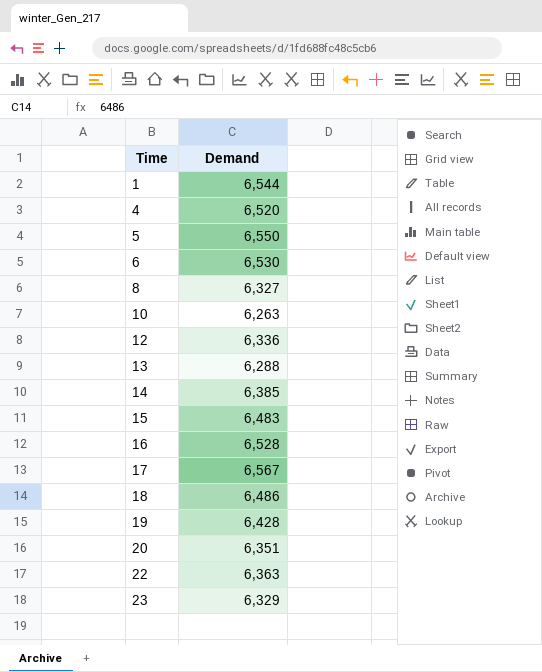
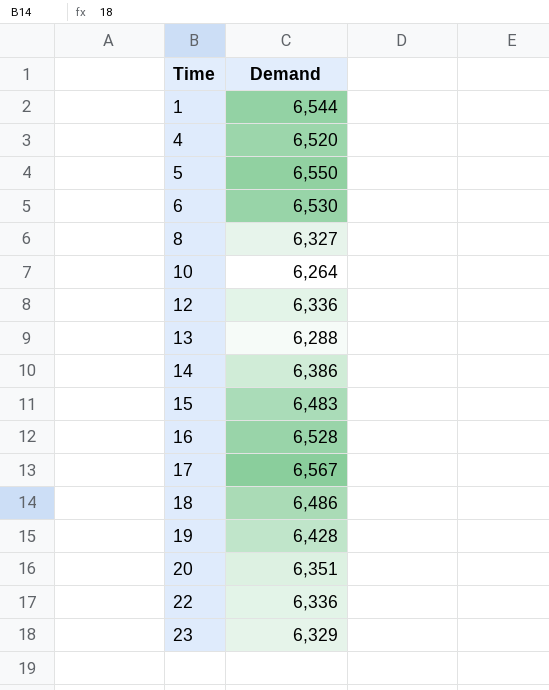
10 | Demand: 6,263 -> 6,264
14 | Demand: 6,385 -> 6,386
22 | Demand: 6,363 -> 6,336

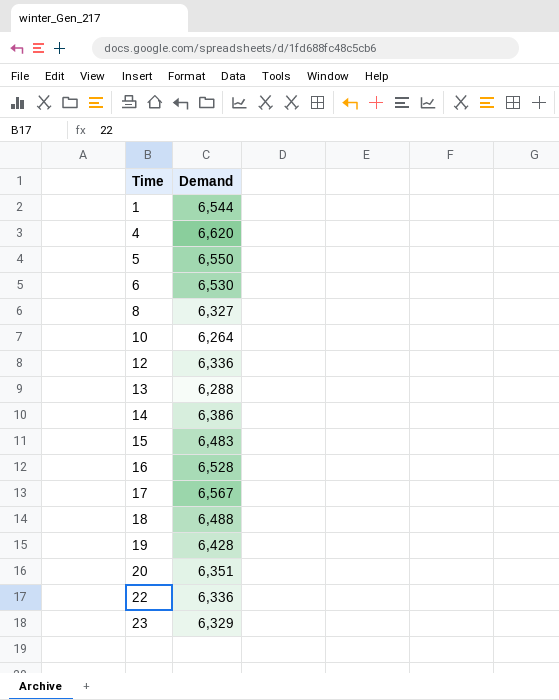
4 | Demand: 6,520 -> 6,620
18 | Demand: 6,486 -> 6,488

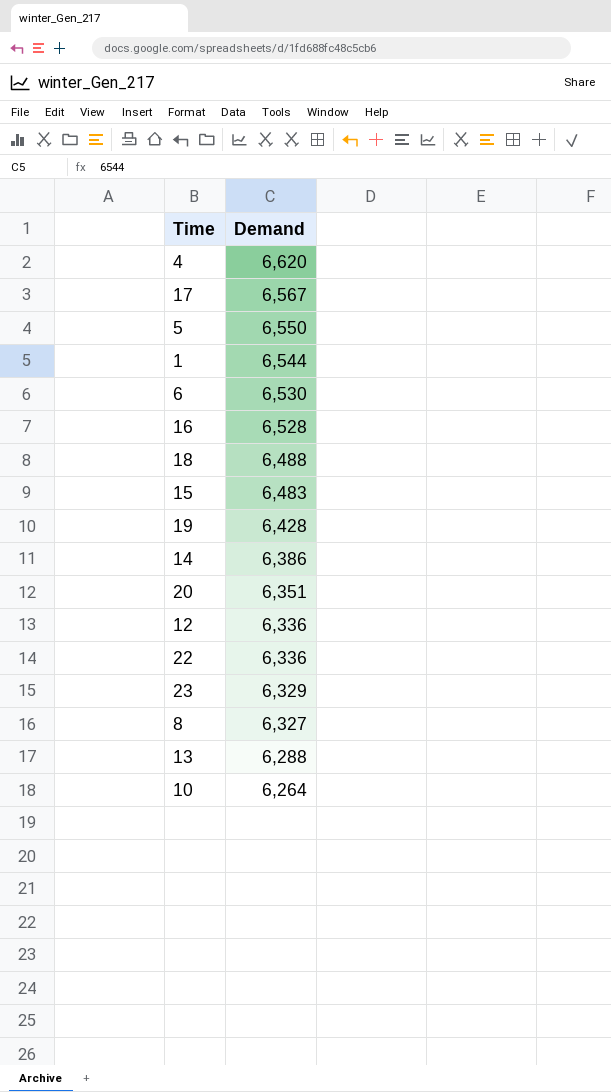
row order: Time ascending -> Demand descending

